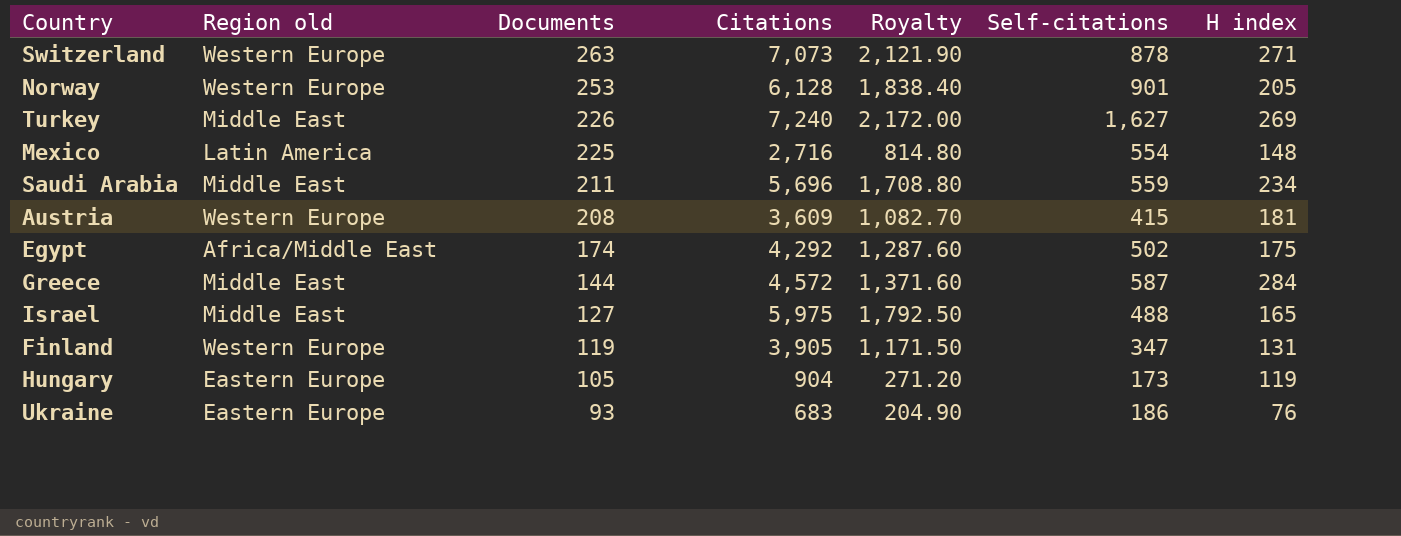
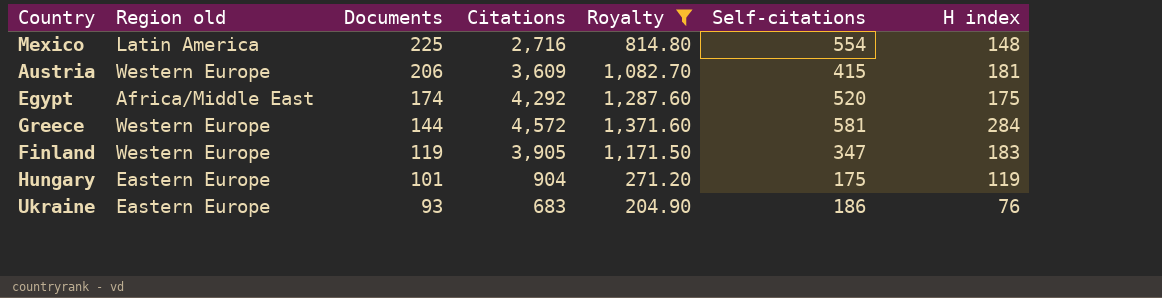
filter: none -> Royalty <= 1,371.60
Austria | Documents: 208 -> 206
Egypt | Self-citations: 502 -> 520
Greece | Region old: Middle East -> Western Europe
Greece | Self-citations: 587 -> 581
Finland | H index: 131 -> 183
Hungary | Documents: 105 -> 101
Hungary | Self-citations: 173 -> 175

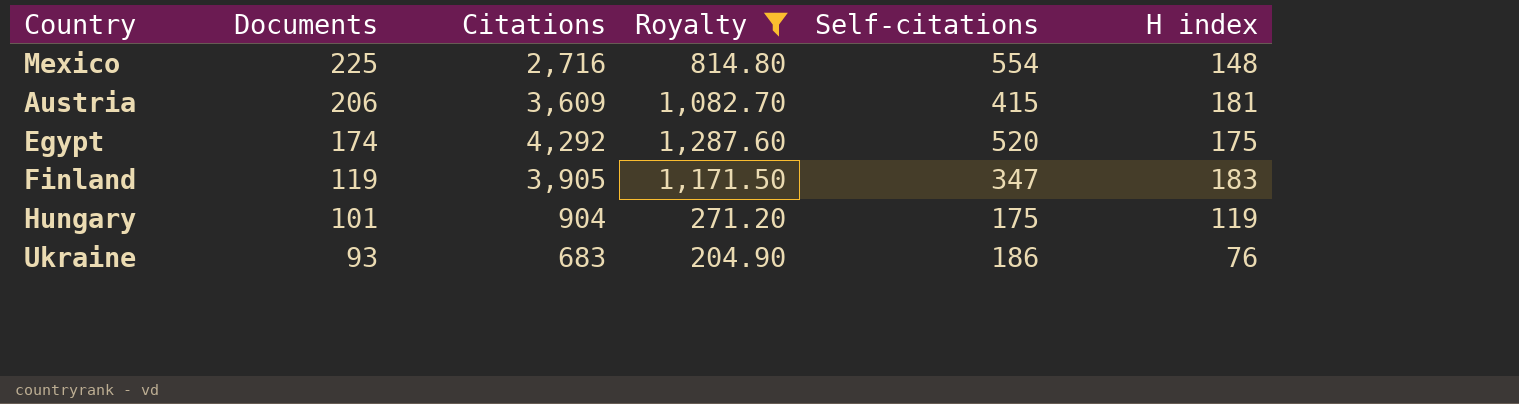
column Region old | position: 2 -> none
row Greece: Western Europe | 144 | 4,572 | 1,371.60 | 581 | 284 -> none

